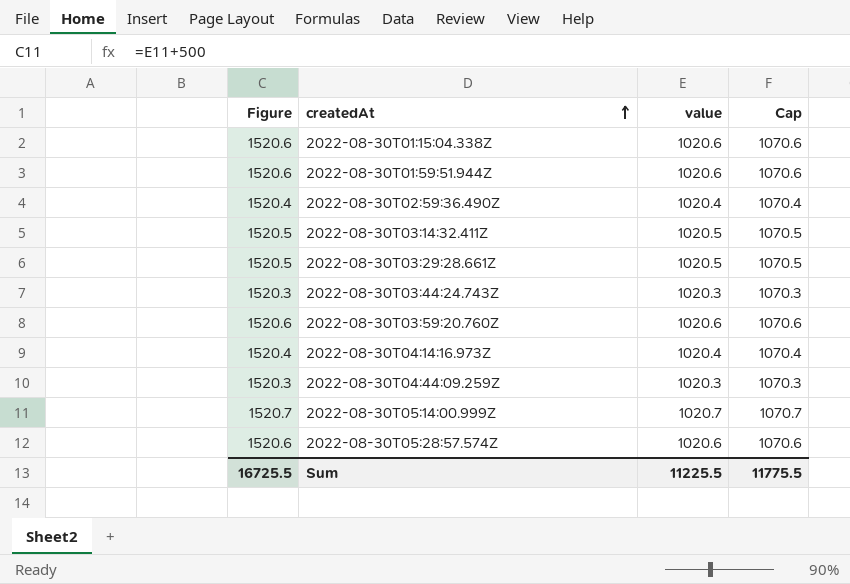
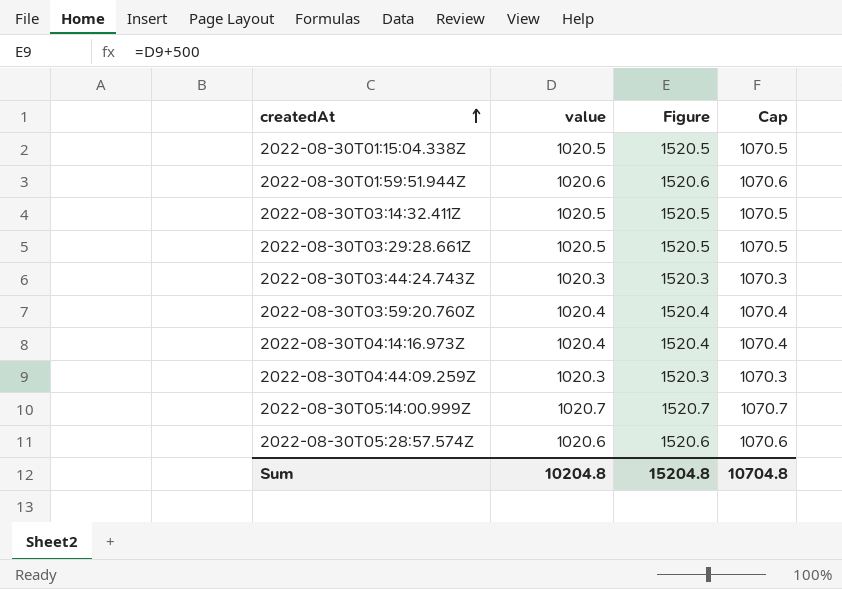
column Figure | position: 1 -> 3
row 2022-08-30T02:59:36.490Z: 1520.4 | 1020.4 | 1070.4 -> none
2022-08-30T01:15:04.338Z | value: 1020.6 -> 1020.5
2022-08-30T01:15:04.338Z | Figure: 1520.6 -> 1520.5
2022-08-30T01:15:04.338Z | Cap: 1070.6 -> 1070.5
2022-08-30T03:59:20.760Z | value: 1020.6 -> 1020.4
2022-08-30T03:59:20.760Z | Figure: 1520.6 -> 1520.4
2022-08-30T03:59:20.760Z | Cap: 1070.6 -> 1070.4
Sum | value: 11225.5 -> 10204.8
Sum | Figure: 16725.5 -> 15204.8
Sum | Cap: 11775.5 -> 10704.8

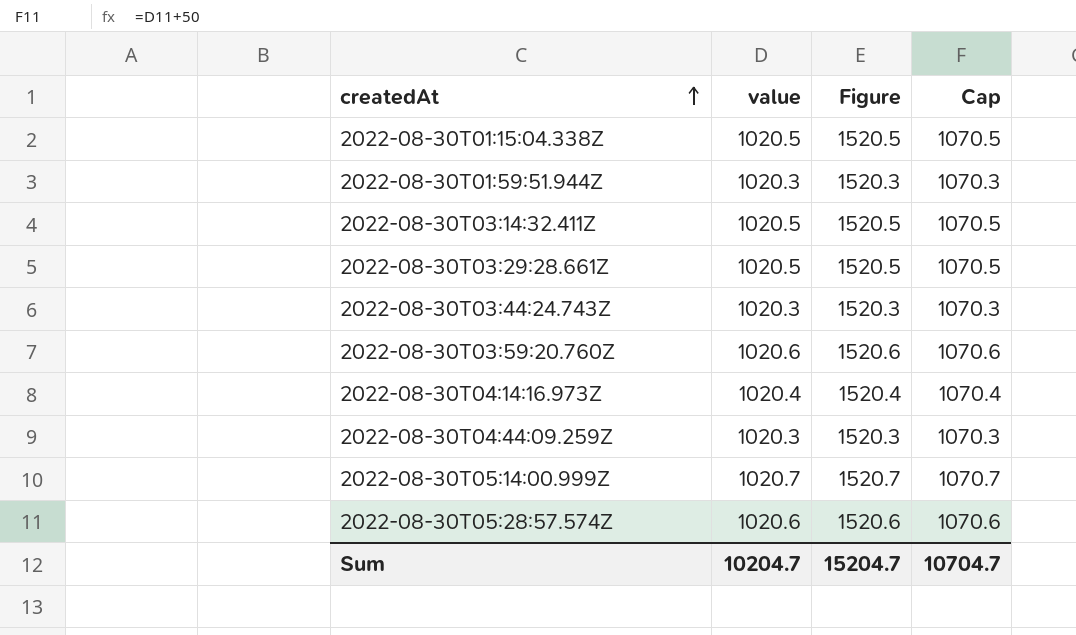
2022-08-30T01:59:51.944Z | value: 1020.6 -> 1020.3
2022-08-30T01:59:51.944Z | Figure: 1520.6 -> 1520.3
2022-08-30T01:59:51.944Z | Cap: 1070.6 -> 1070.3
2022-08-30T03:59:20.760Z | value: 1020.4 -> 1020.6
2022-08-30T03:59:20.760Z | Figure: 1520.4 -> 1520.6
2022-08-30T03:59:20.760Z | Cap: 1070.4 -> 1070.6
Sum | value: 10204.8 -> 10204.7
Sum | Figure: 15204.8 -> 15204.7
Sum | Cap: 10704.8 -> 10704.7

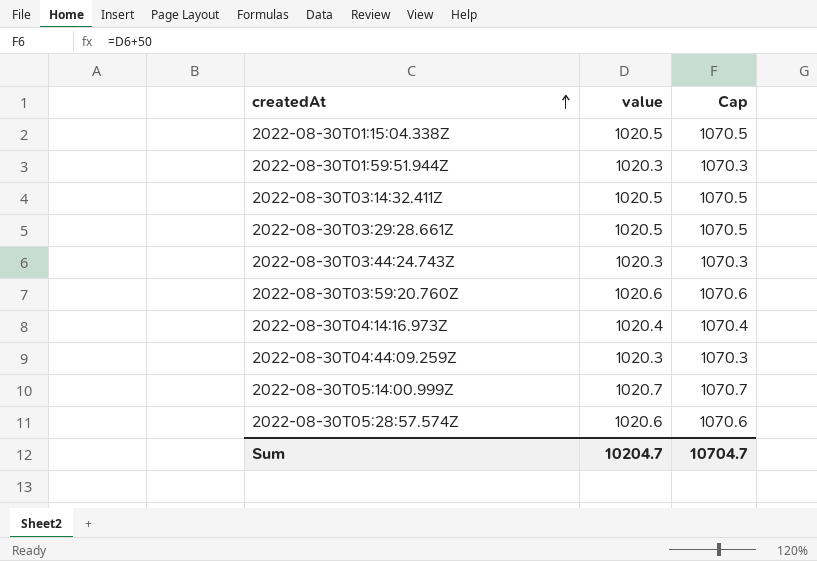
column Figure | formula: [value] + 500 -> none

